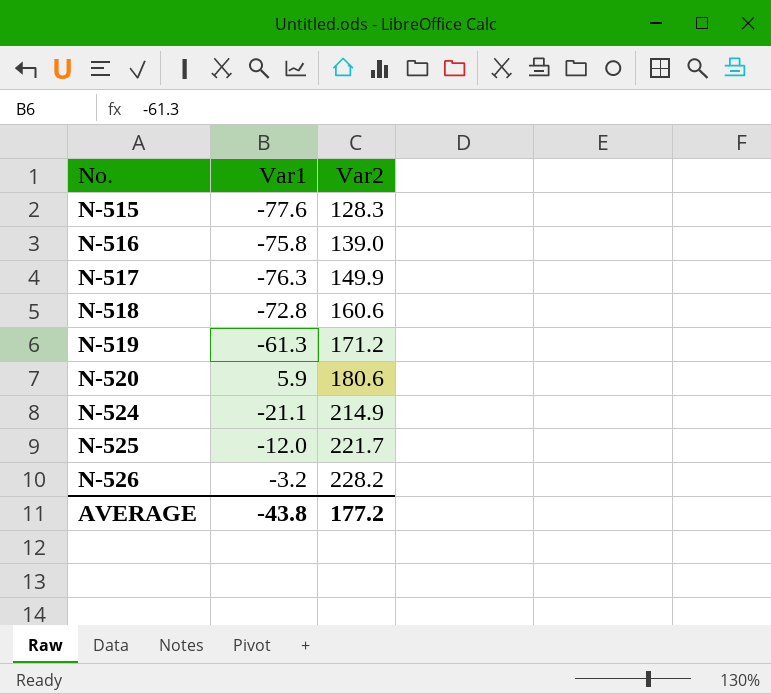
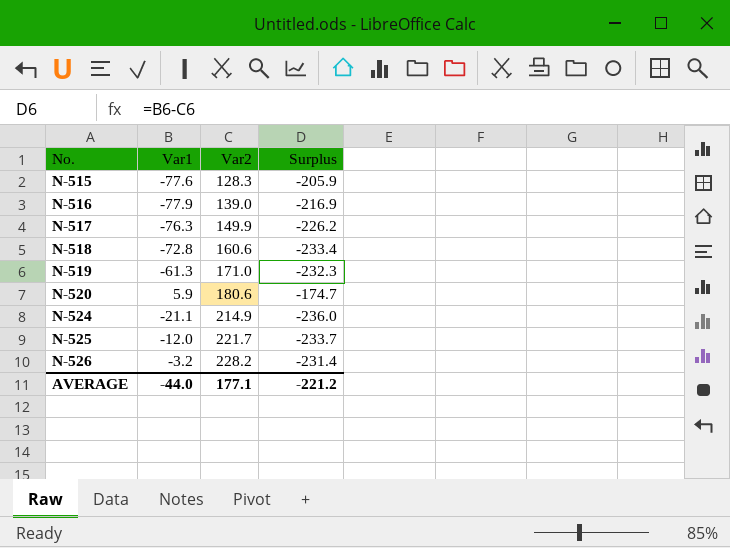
column Surplus | formula: none -> [Var1] - [Var2]
N-516 | Var1: -75.8 -> -77.9
N-519 | Var2: 171.2 -> 171.0
AVERAGE | Var1: -43.8 -> -44.0
AVERAGE | Var2: 177.2 -> 177.1

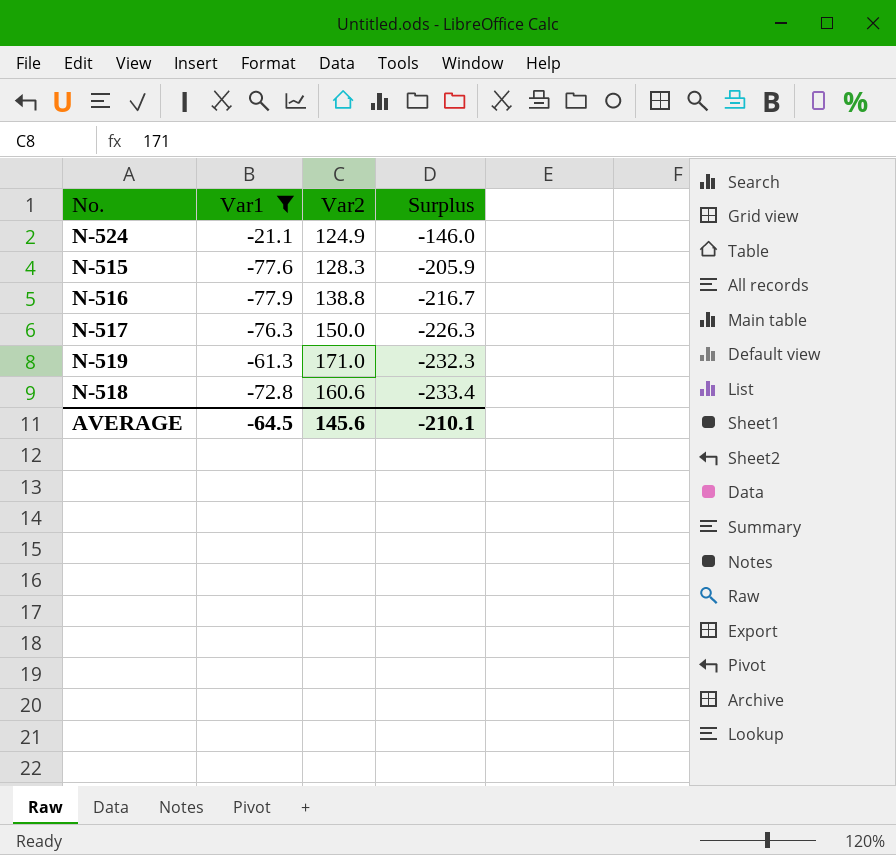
filter: none -> Var1 <= -21.1
row order: No. ascending -> Surplus descending
N-524 | Var2: 214.9 -> 124.9
N-524 | Surplus: -236.0 -> -146.0
N-516 | Var2: 139.0 -> 138.8
N-516 | Surplus: -216.9 -> -216.7
N-517 | Var2: 149.9 -> 150.0
N-517 | Surplus: -226.2 -> -226.3
AVERAGE | Var1: -44.0 -> -64.5
AVERAGE | Var2: 177.1 -> 145.6
AVERAGE | Surplus: -221.2 -> -210.1

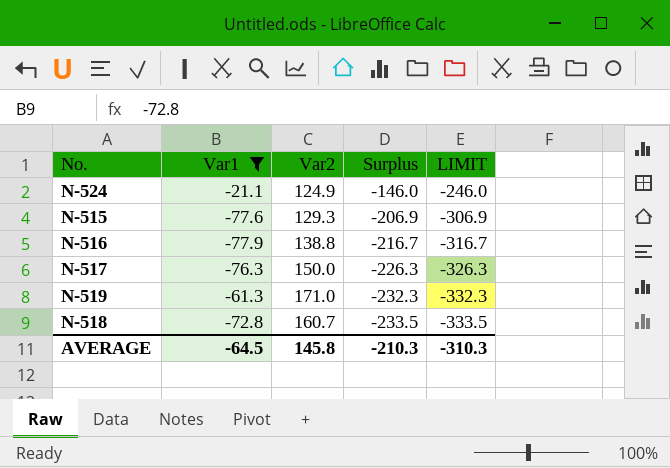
column LIMIT | formula: none -> [Surplus] - 100
N-515 | Var2: 128.3 -> 129.3
N-515 | Surplus: -205.9 -> -206.9
N-518 | Var2: 160.6 -> 160.7
N-518 | Surplus: -233.4 -> -233.5
AVERAGE | Var2: 145.6 -> 145.8
AVERAGE | Surplus: -210.1 -> -210.3

